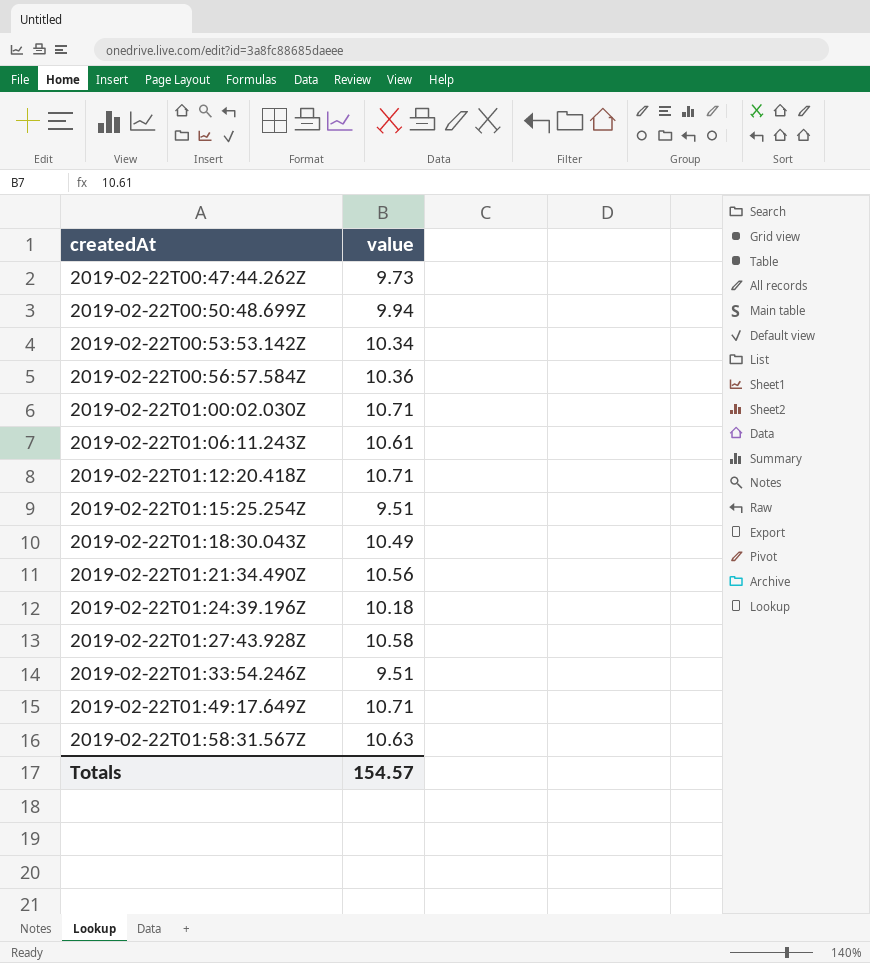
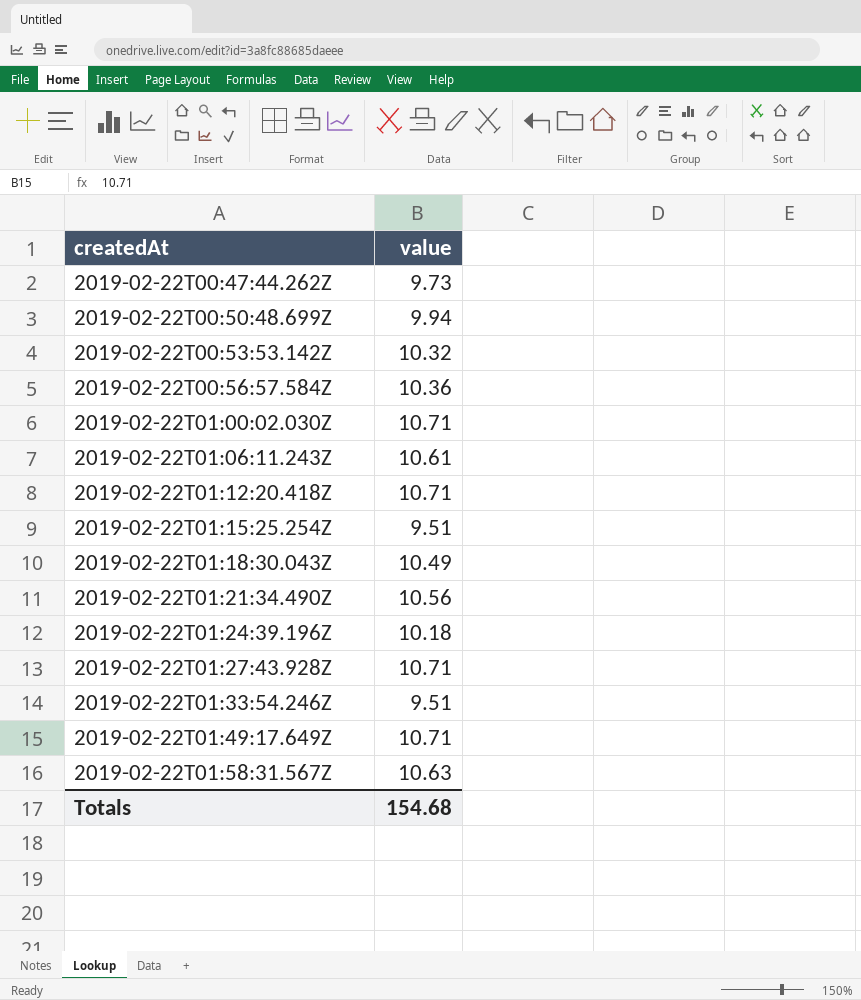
2019-02-22T00:53:53.142Z | value: 10.34 -> 10.32
2019-02-22T01:27:43.928Z | value: 10.58 -> 10.71
Totals | value: 154.57 -> 154.68

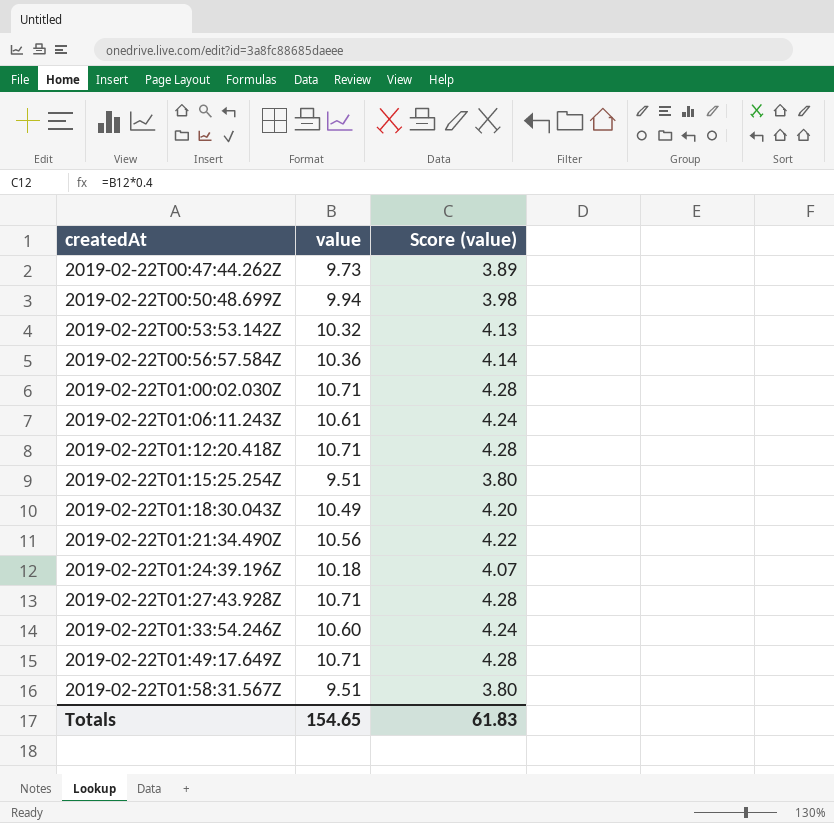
column Score (value) | formula: none -> [value] * 0.4
2019-02-22T01:33:54.246Z | value: 9.51 -> 10.60
2019-02-22T01:58:31.567Z | value: 10.63 -> 9.51
Totals | value: 154.68 -> 154.65

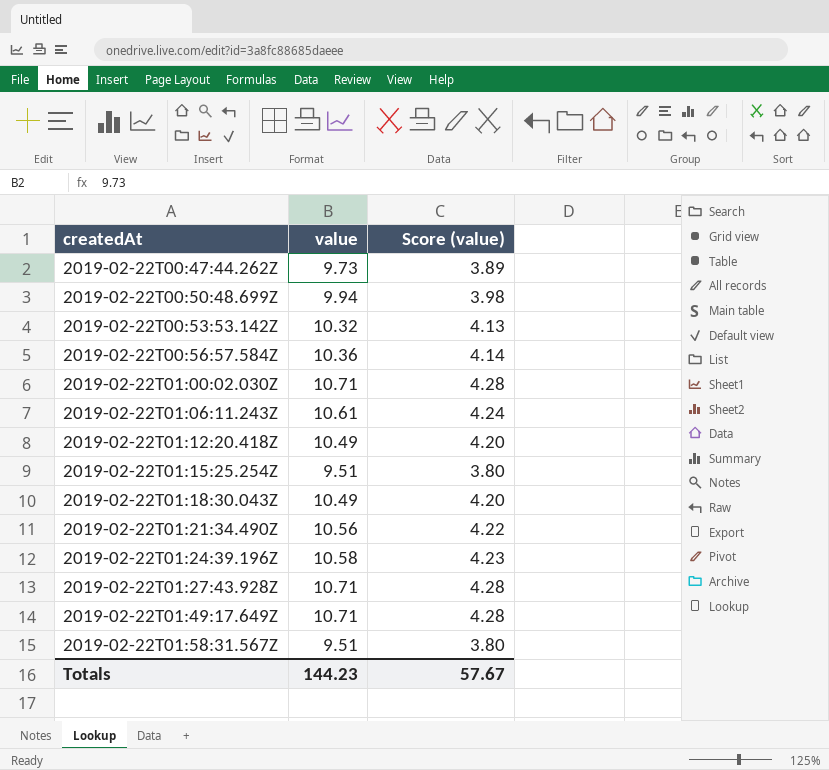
row 2019-02-22T01:33:54.246Z: 10.60 | 4.24 -> none
2019-02-22T01:12:20.418Z | value: 10.71 -> 10.49
2019-02-22T01:12:20.418Z | Score (value): 4.28 -> 4.20
2019-02-22T01:24:39.196Z | value: 10.18 -> 10.58
2019-02-22T01:24:39.196Z | Score (value): 4.07 -> 4.23
Totals | value: 154.65 -> 144.23
Totals | Score (value): 61.83 -> 57.67

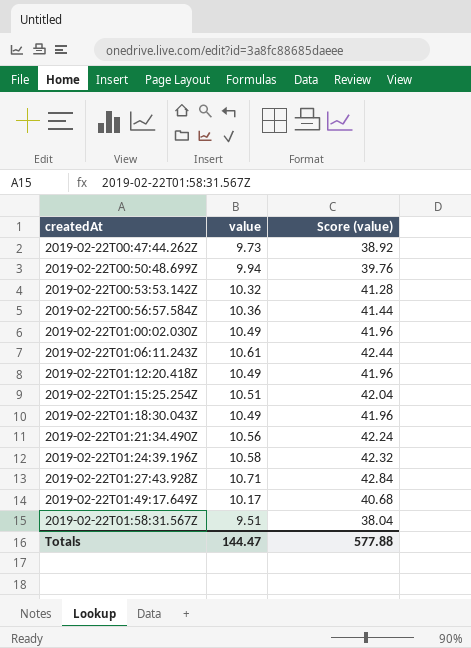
column Score (value) | formula: [value] * 0.4 -> [value] * 4
2019-02-22T01:00:02.030Z | value: 10.71 -> 10.49
2019-02-22T01:15:25.254Z | value: 9.51 -> 10.51
2019-02-22T01:49:17.649Z | value: 10.71 -> 10.17
Totals | value: 144.23 -> 144.47
Totals | Score (value): 57.67 -> 577.88

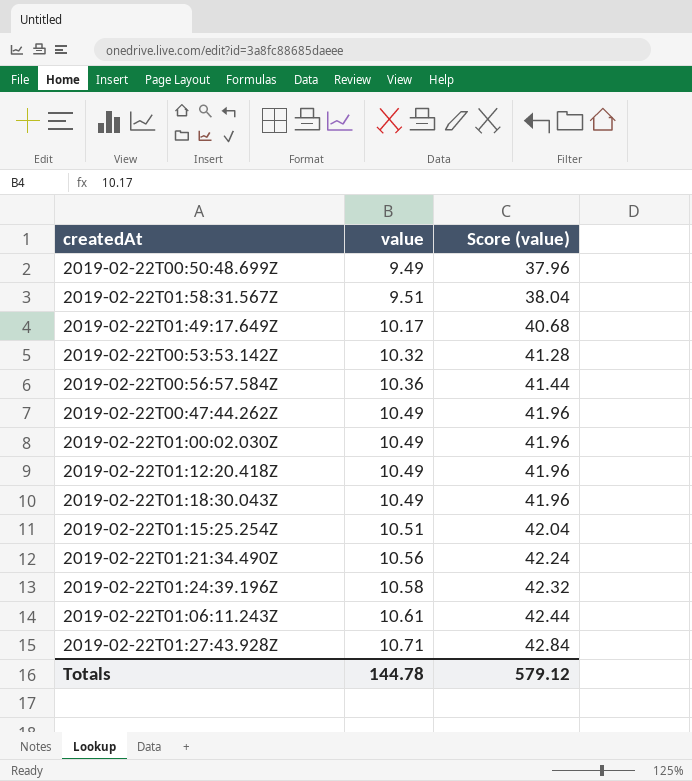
row order: createdAt ascending -> value ascending
2019-02-22T00:50:48.699Z | value: 9.94 -> 9.49
2019-02-22T00:50:48.699Z | Score (value): 39.76 -> 37.96
2019-02-22T00:47:44.262Z | value: 9.73 -> 10.49
2019-02-22T00:47:44.262Z | Score (value): 38.92 -> 41.96
Totals | value: 144.47 -> 144.78
Totals | Score (value): 577.88 -> 579.12

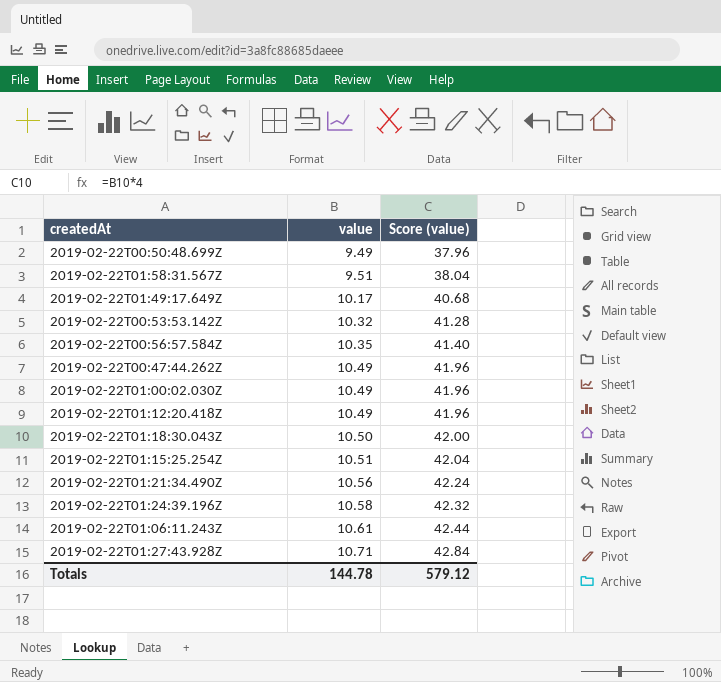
2019-02-22T00:56:57.584Z | value: 10.36 -> 10.35
2019-02-22T00:56:57.584Z | Score (value): 41.44 -> 41.40
2019-02-22T01:18:30.043Z | value: 10.49 -> 10.50
2019-02-22T01:18:30.043Z | Score (value): 41.96 -> 42.00

